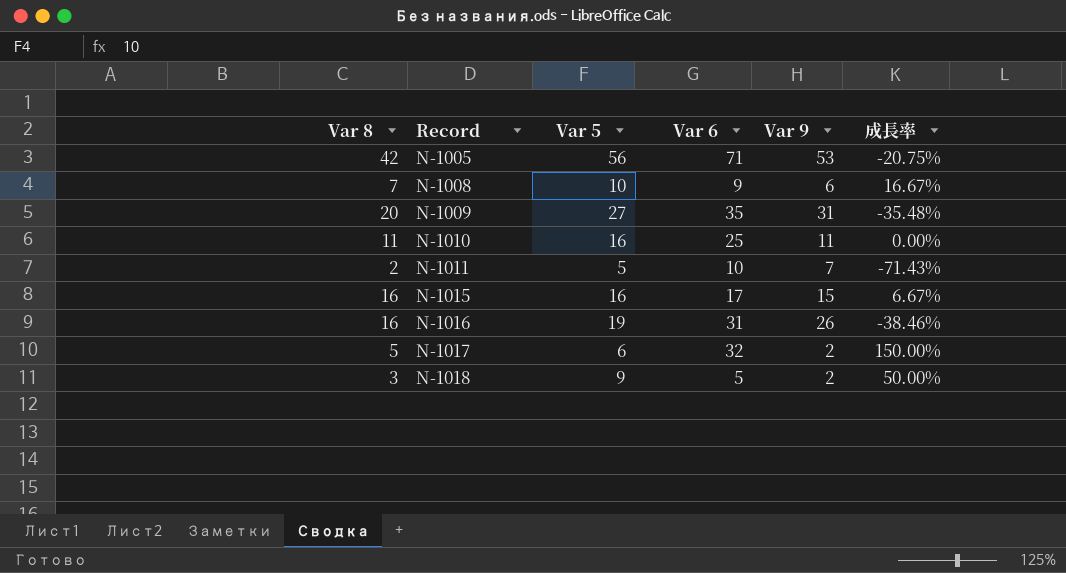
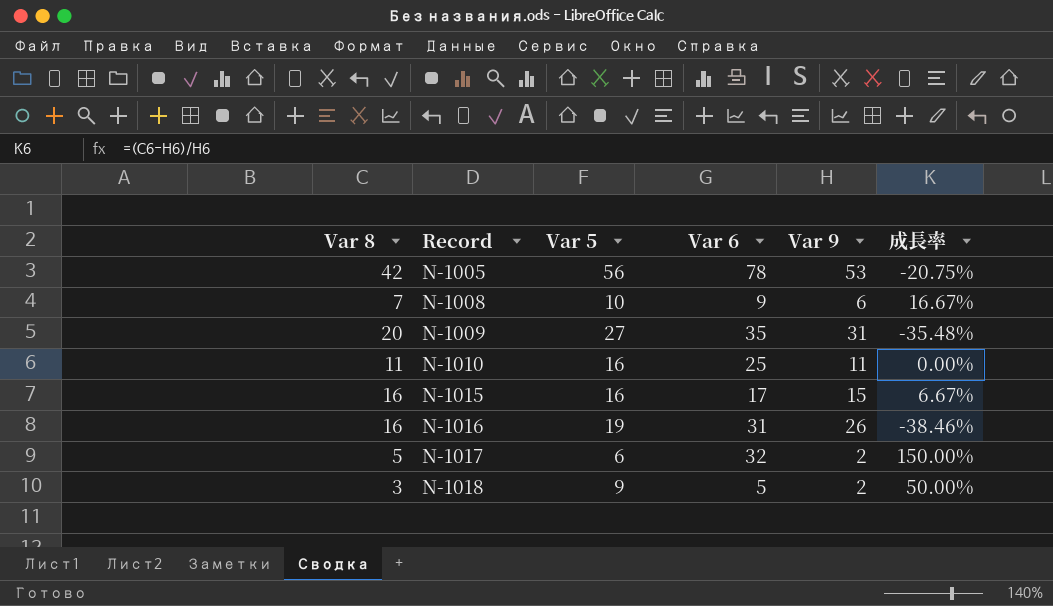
row N-1011: 2 | 5 | 10 | 7 | -71.43% -> none
N-1005 | Var 6: 71 -> 78

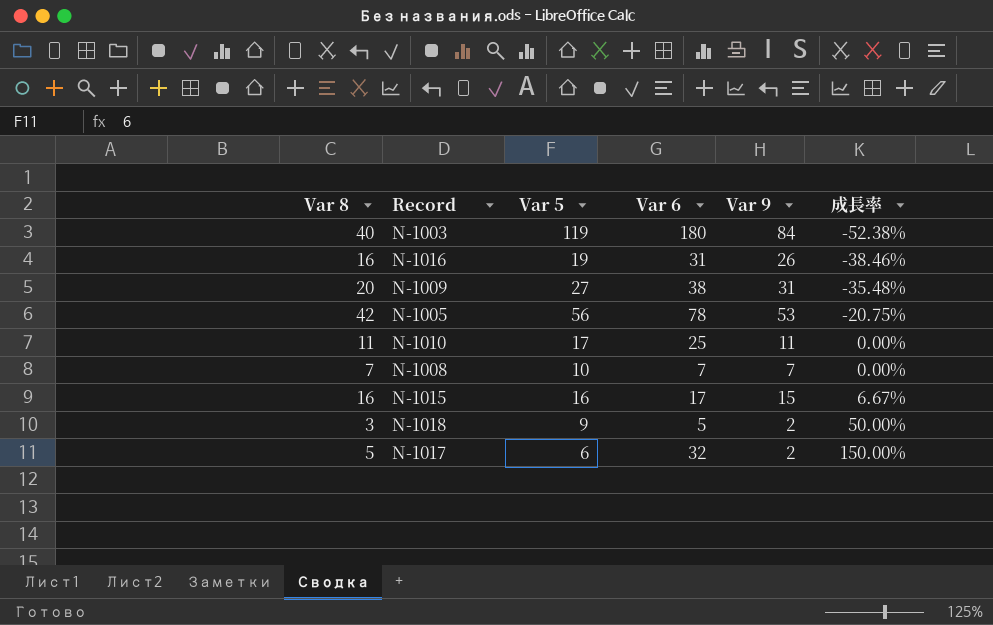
row order: Record ascending -> 成長率 ascending
row N-1003: none -> 40 | 119 | 180 | 84 | -52.38%
N-1009 | Var 6: 35 -> 38
N-1010 | Var 5: 16 -> 17
N-1008 | Var 6: 9 -> 7
N-1008 | Var 9: 6 -> 7
N-1008 | 成長率: 16.67% -> 0.00%

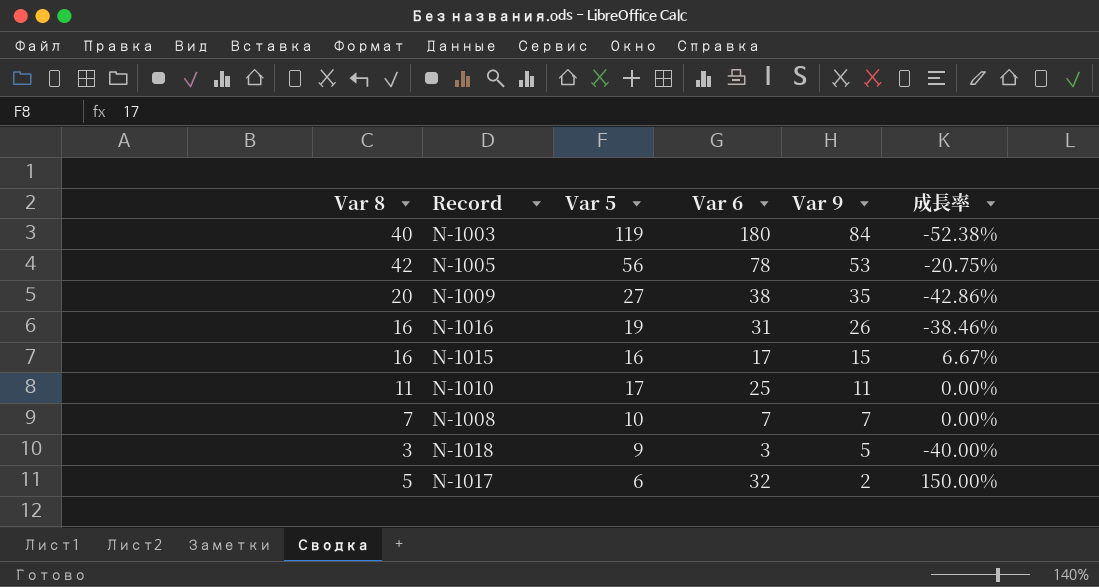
row order: 成長率 ascending -> Var 9 descending
N-1009 | Var 9: 31 -> 35
N-1009 | 成長率: -35.48% -> -42.86%
N-1018 | Var 6: 5 -> 3
N-1018 | Var 9: 2 -> 5
N-1018 | 成長率: 50.00% -> -40.00%

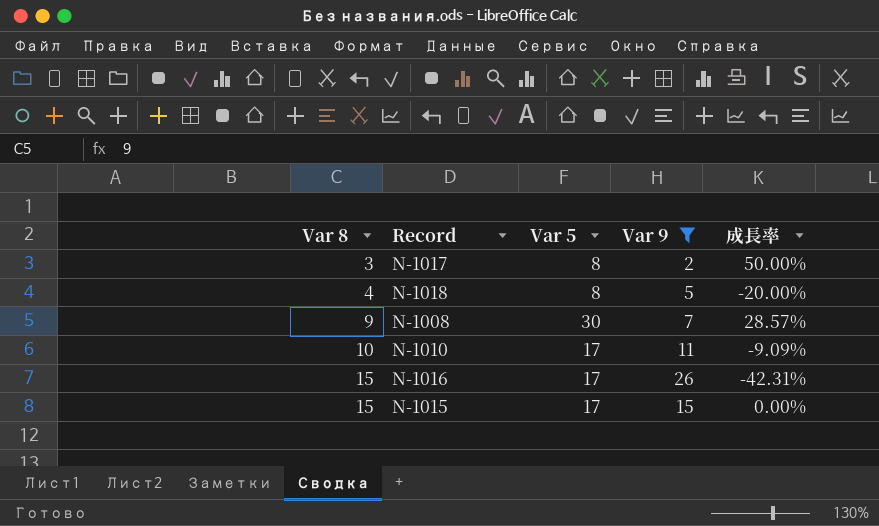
filter: none -> Var 9 <= 26
row order: Var 9 descending -> Var 8 ascending
column Var 6 | position: 4 -> none
N-1017 | Var 8: 5 -> 3
N-1017 | Var 5: 6 -> 8
N-1017 | 成長率: 150.00% -> 50.00%
N-1018 | Var 8: 3 -> 4
N-1018 | Var 5: 9 -> 8
N-1018 | 成長率: -40.00% -> -20.00%
N-1008 | Var 8: 7 -> 9
N-1008 | Var 5: 10 -> 30
N-1008 | 成長率: 0.00% -> 28.57%
N-1010 | Var 8: 11 -> 10
N-1010 | 成長率: 0.00% -> -9.09%
N-1016 | Var 8: 16 -> 15
N-1016 | Var 5: 19 -> 17
N-1016 | 成長率: -38.46% -> -42.31%
N-1015 | Var 8: 16 -> 15
N-1015 | Var 5: 16 -> 17
N-1015 | 成長率: 6.67% -> 0.00%

